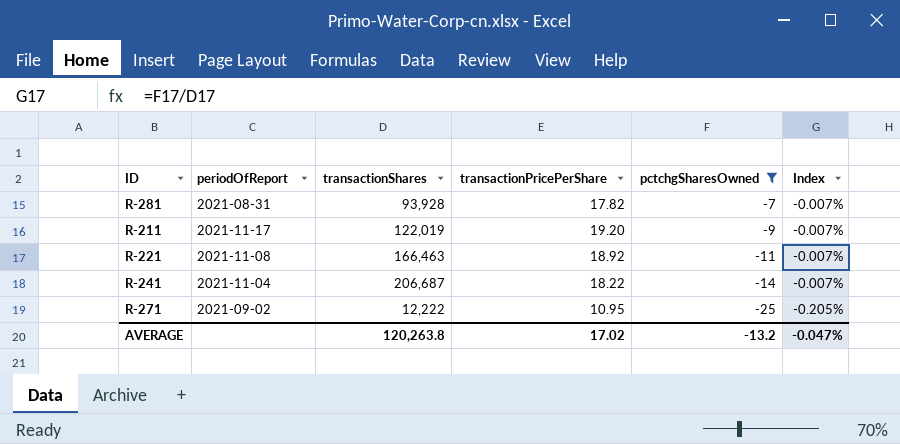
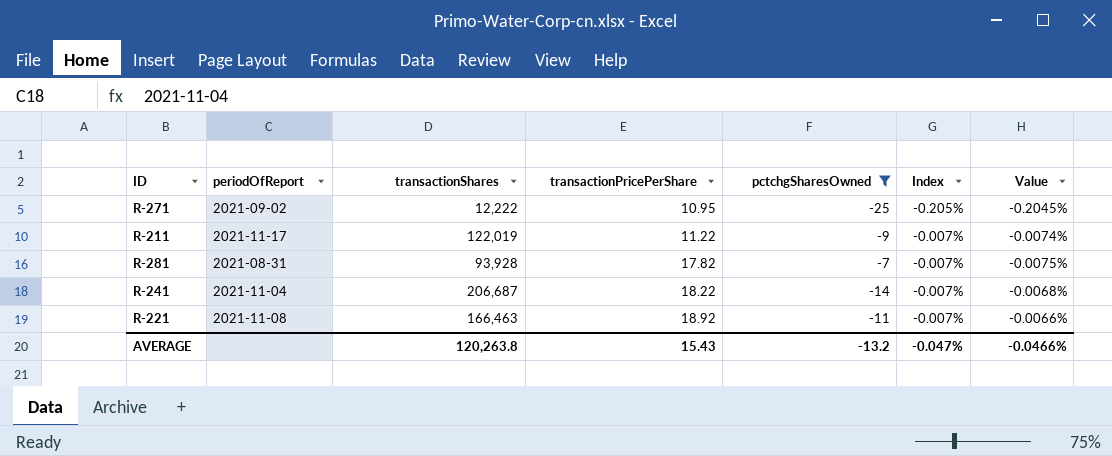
row order: pctchgSharesOwned descending -> transactionPricePerShare ascending
column Value | formula: none -> [pctchgSharesOwned] / [transactionShares]
R-211 | transactionPricePerShare: 19.20 -> 11.22
AVERAGE | transactionPricePerShare: 17.02 -> 15.43

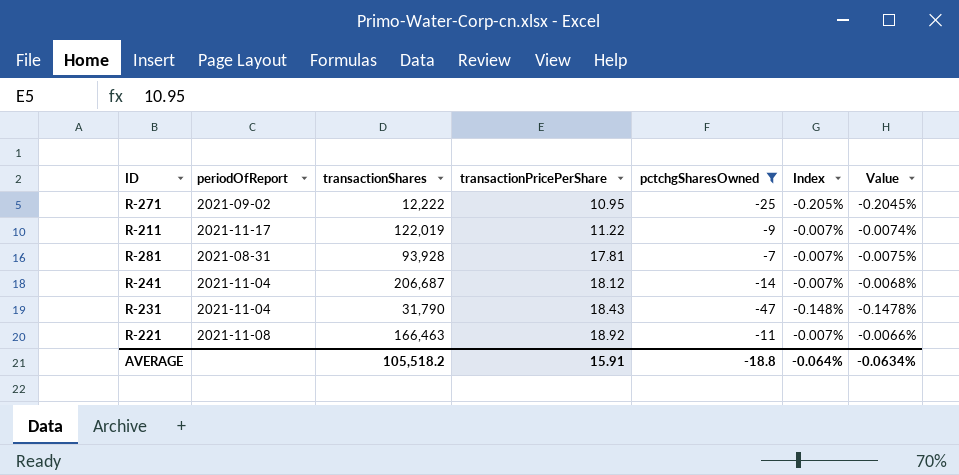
R-281 | transactionPricePerShare: 17.82 -> 17.81
R-241 | transactionPricePerShare: 18.22 -> 18.12
row R-231: none -> 2021-11-04 | 31,790 | 18.43 | -47 | -0.148% | -0.1478%
AVERAGE | transactionShares: 120,263.8 -> 105,518.2
AVERAGE | transactionPricePerShare: 15.43 -> 15.91
AVERAGE | pctchgSharesOwned: -13.2 -> -18.8
AVERAGE | Index: -0.047% -> -0.064%
AVERAGE | Value: -0.0466% -> -0.0634%

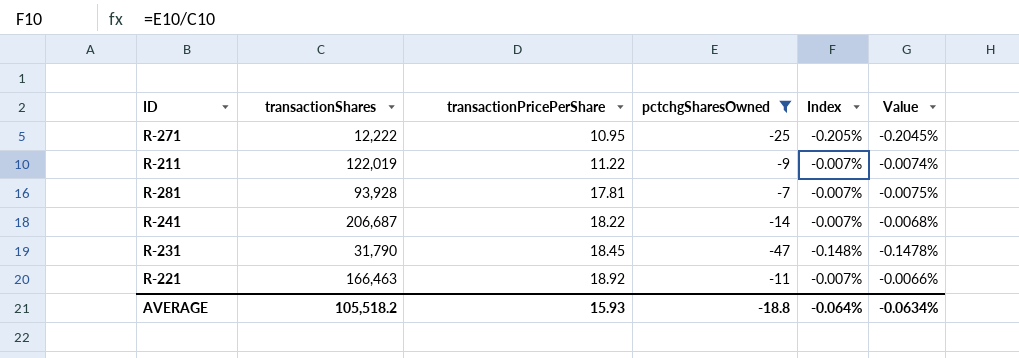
column periodOfReport | position: 2 -> none
R-241 | transactionPricePerShare: 18.12 -> 18.22
R-231 | transactionPricePerShare: 18.43 -> 18.45
AVERAGE | transactionPricePerShare: 15.91 -> 15.93

